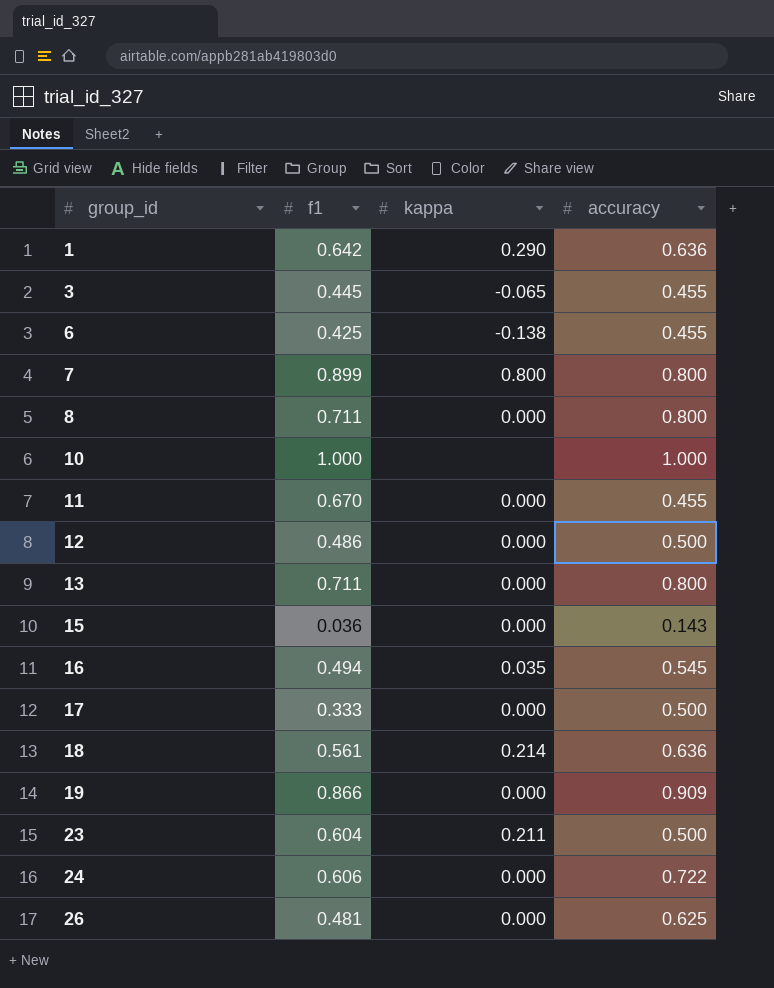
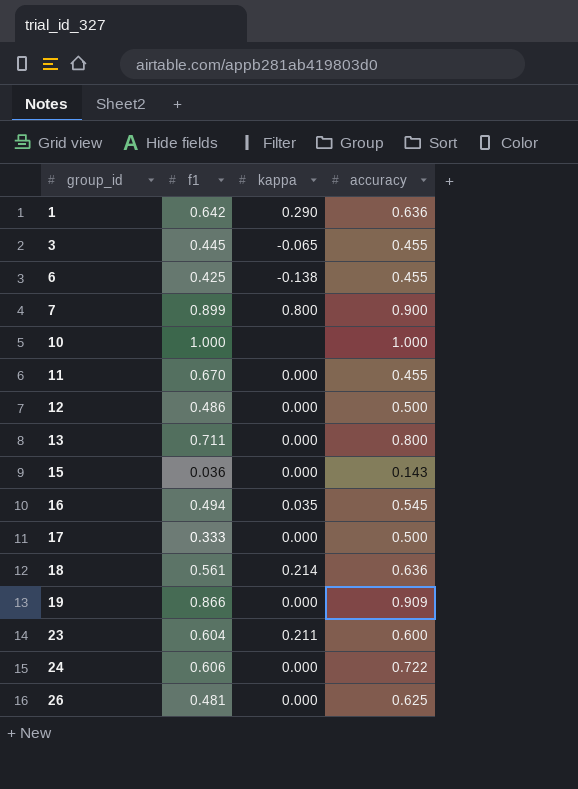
row 8: 0.711 | 0.000 | 0.800 -> none
7 | accuracy: 0.800 -> 0.900
23 | accuracy: 0.500 -> 0.600

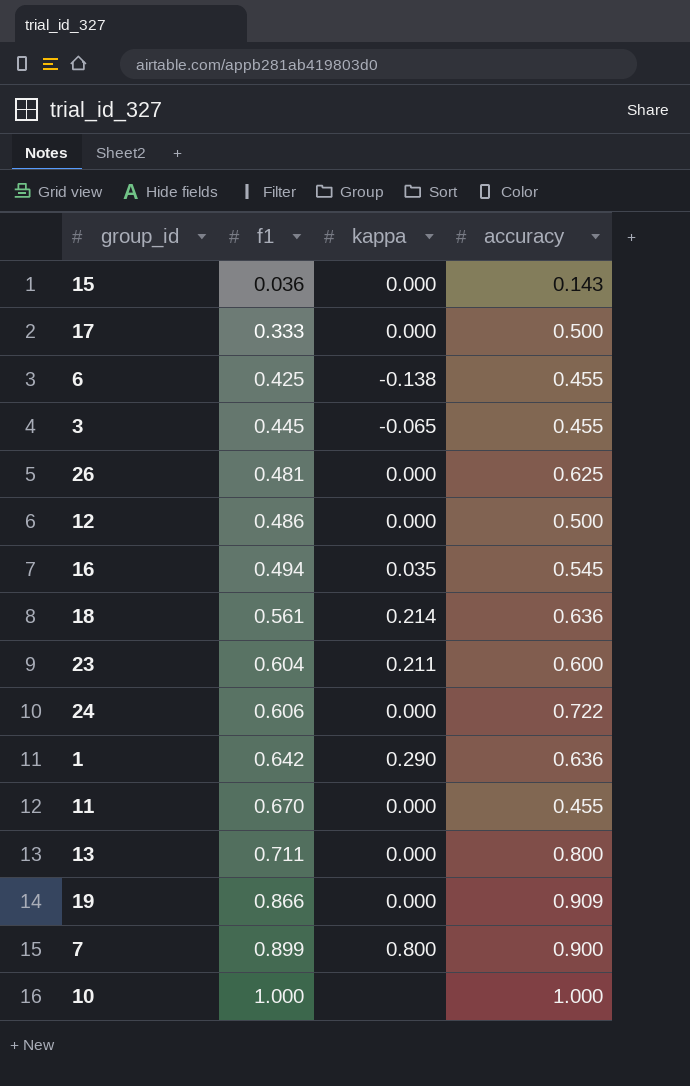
row order: group_id ascending -> f1 ascending

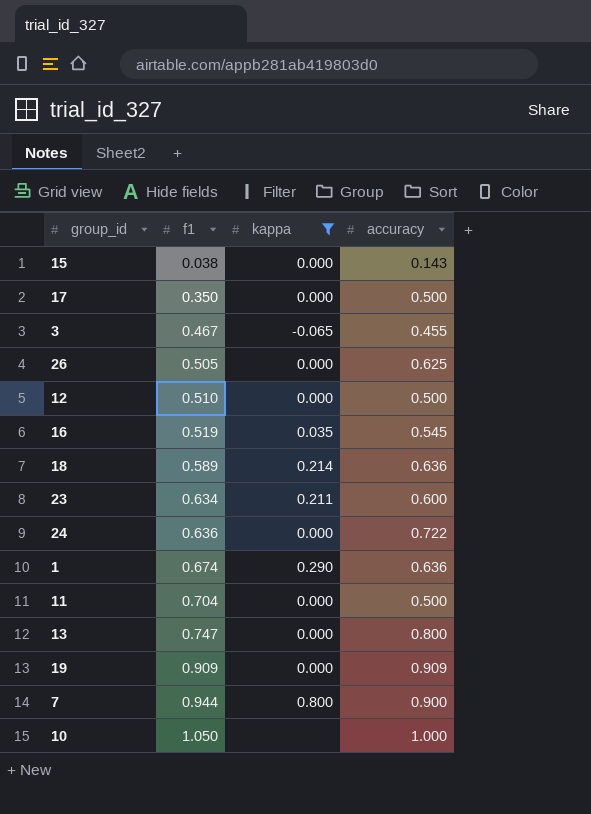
filter: none -> kappa != -0.138
15 | f1: 0.036 -> 0.038
17 | f1: 0.333 -> 0.350
3 | f1: 0.445 -> 0.467
26 | f1: 0.481 -> 0.505
12 | f1: 0.486 -> 0.510
16 | f1: 0.494 -> 0.519
18 | f1: 0.561 -> 0.589
23 | f1: 0.604 -> 0.634
24 | f1: 0.606 -> 0.636
1 | f1: 0.642 -> 0.674
11 | f1: 0.670 -> 0.704
11 | accuracy: 0.455 -> 0.500
13 | f1: 0.711 -> 0.747
19 | f1: 0.866 -> 0.909
7 | f1: 0.899 -> 0.944
10 | f1: 1.000 -> 1.050

